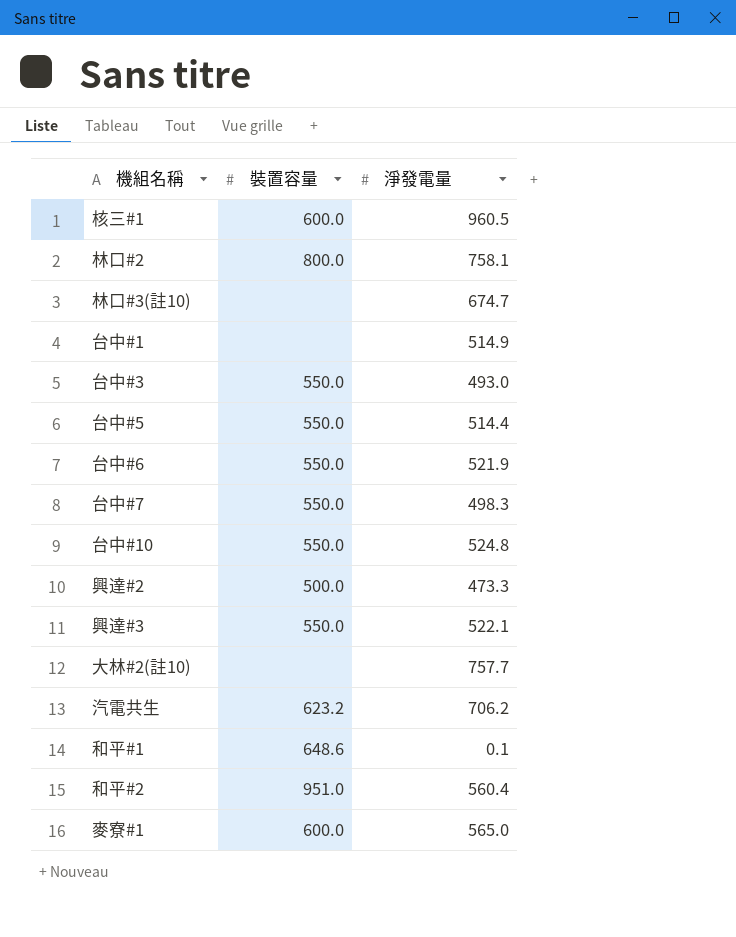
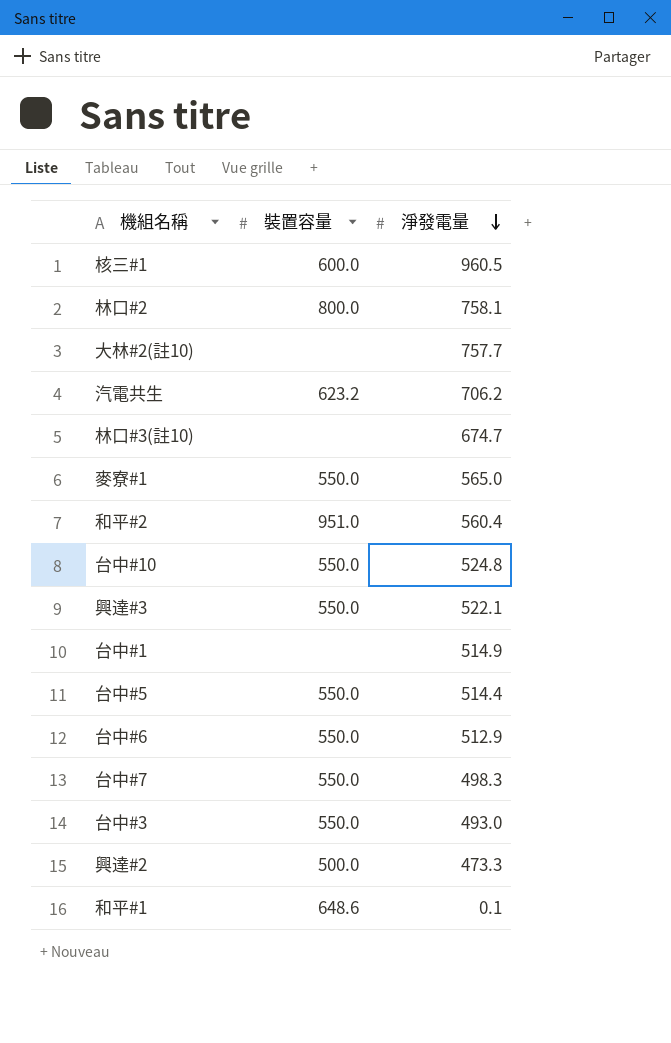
row order: none -> 淨發電量 descending
麥寮#1 | 裝置容量: 600.0 -> 550.0
台中#6 | 淨發電量: 521.9 -> 512.9

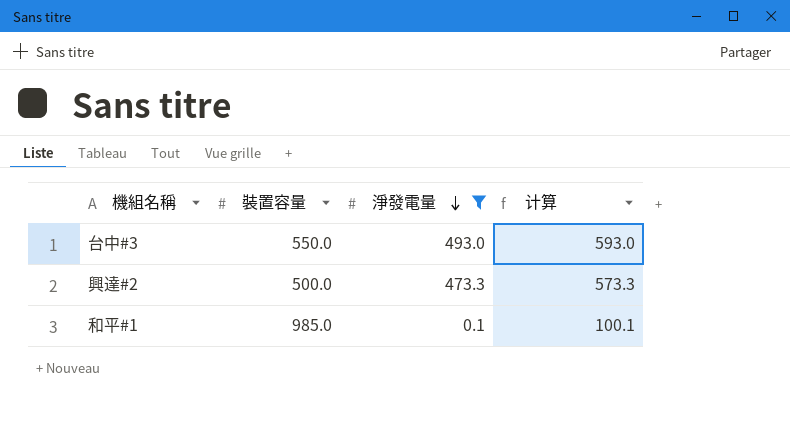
filter: none -> 淨發電量 <= 493.0
column 计算 | formula: none -> [淨發電量] + 100
和平#1 | 裝置容量: 648.6 -> 985.0

